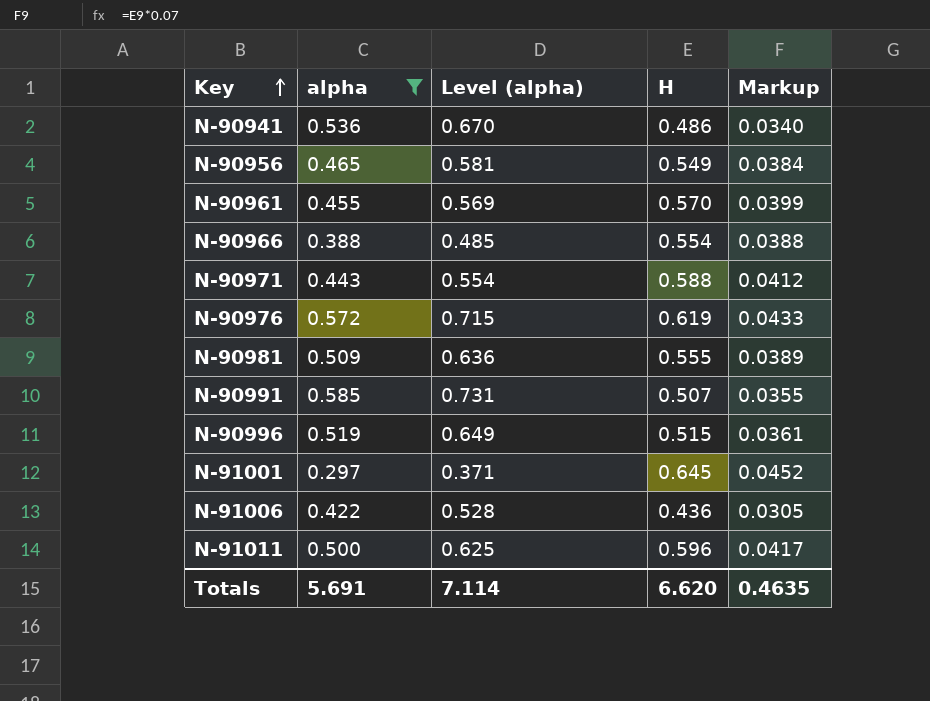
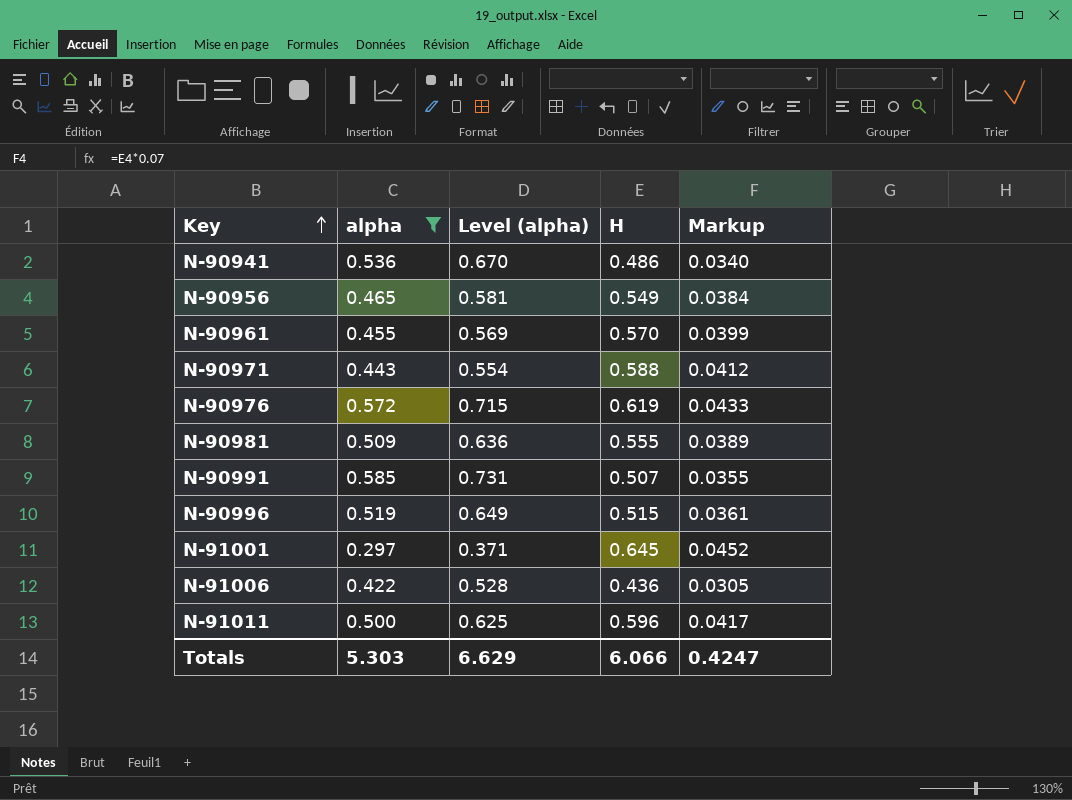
row N-90966: 0.388 | 0.485 | 0.554 | 0.0388 -> none
Totals | alpha: 5.691 -> 5.303
Totals | Level (alpha): 7.114 -> 6.629
Totals | H: 6.620 -> 6.066
Totals | Markup: 0.4635 -> 0.4247

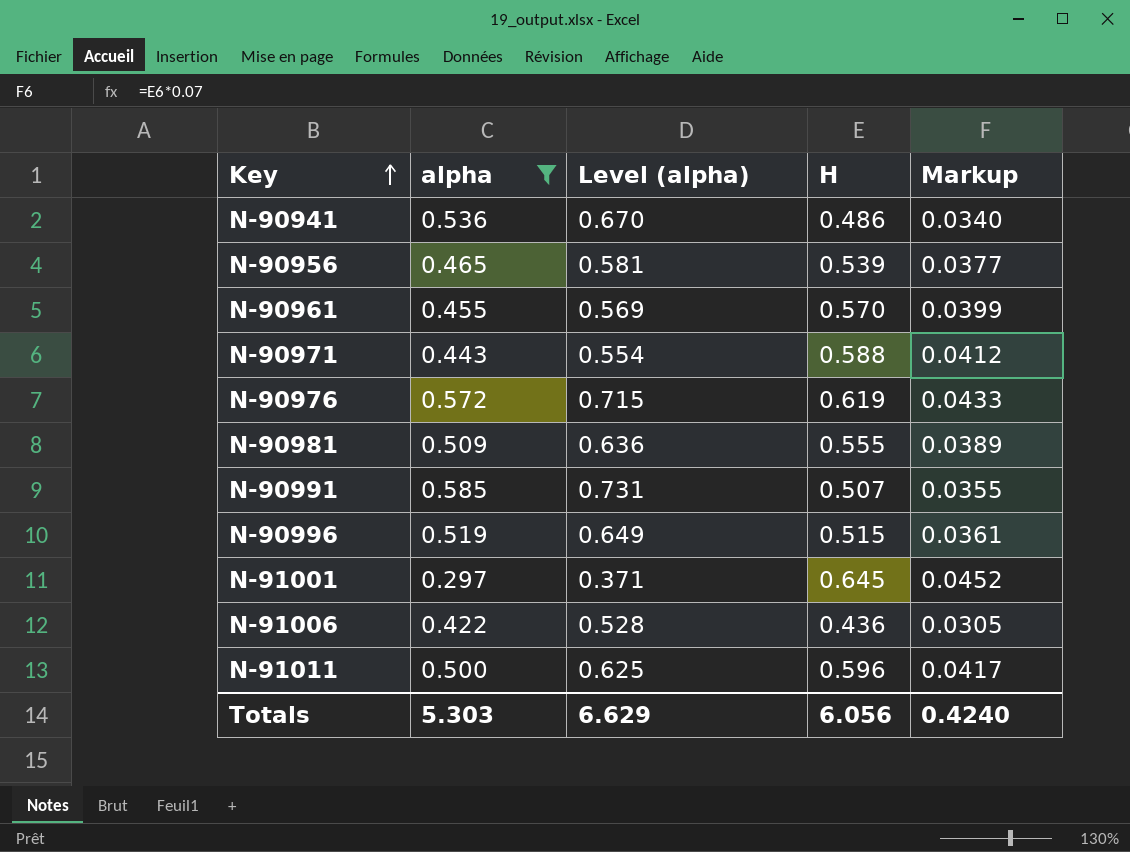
N-90956 | H: 0.549 -> 0.539
N-90956 | Markup: 0.0384 -> 0.0377
Totals | H: 6.066 -> 6.056
Totals | Markup: 0.4247 -> 0.4240

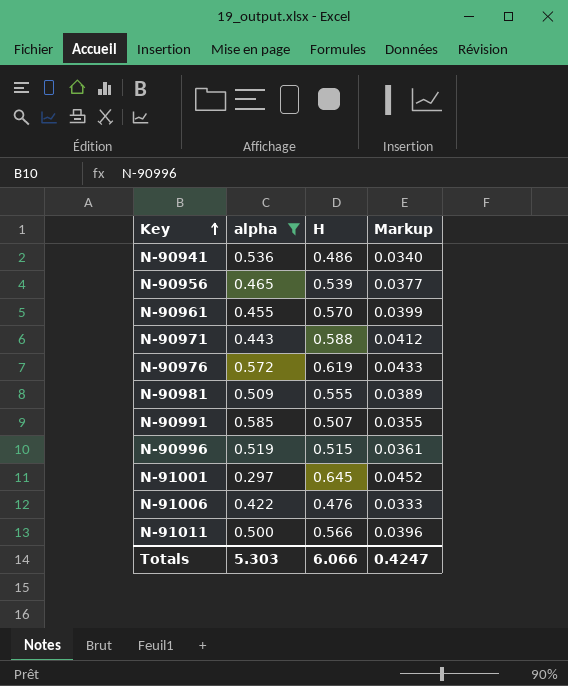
column Level (alpha) | formula: [alpha] * 1.25 -> none
N-91006 | H: 0.436 -> 0.476
N-91006 | Markup: 0.0305 -> 0.0333
N-91011 | H: 0.596 -> 0.566
N-91011 | Markup: 0.0417 -> 0.0396
Totals | H: 6.056 -> 6.066
Totals | Markup: 0.4240 -> 0.4247

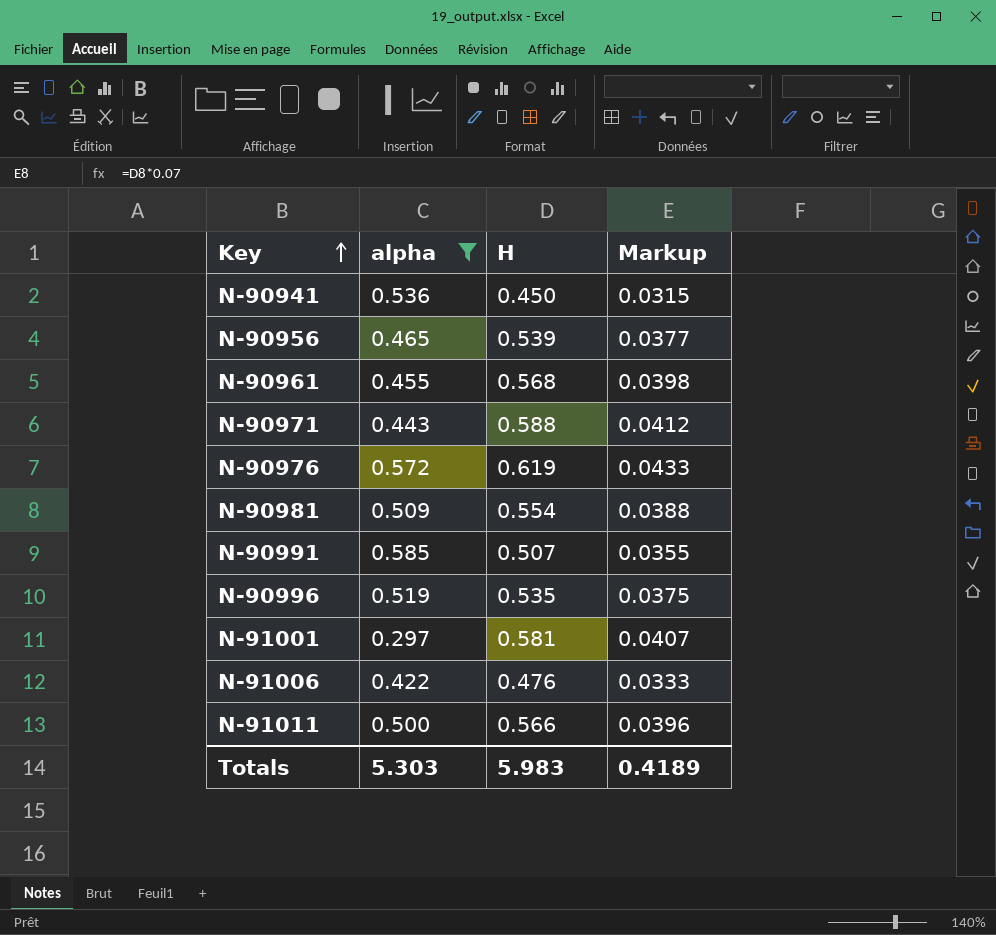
N-90941 | H: 0.486 -> 0.450
N-90941 | Markup: 0.0340 -> 0.0315
N-90961 | H: 0.570 -> 0.568
N-90961 | Markup: 0.0399 -> 0.0398
N-90981 | H: 0.555 -> 0.554
N-90981 | Markup: 0.0389 -> 0.0388
N-90996 | H: 0.515 -> 0.535
N-90996 | Markup: 0.0361 -> 0.0375
N-91001 | H: 0.645 -> 0.581
N-91001 | Markup: 0.0452 -> 0.0407
Totals | H: 6.066 -> 5.983
Totals | Markup: 0.4247 -> 0.4189

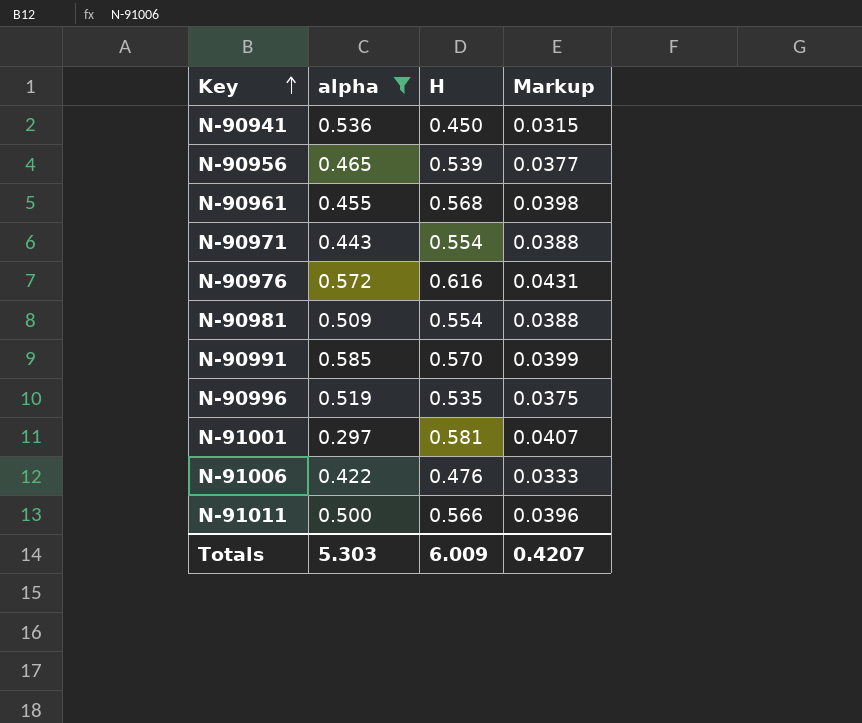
N-90971 | H: 0.588 -> 0.554
N-90971 | Markup: 0.0412 -> 0.0388
N-90976 | H: 0.619 -> 0.616
N-90976 | Markup: 0.0433 -> 0.0431
N-90991 | H: 0.507 -> 0.570
N-90991 | Markup: 0.0355 -> 0.0399
Totals | H: 5.983 -> 6.009
Totals | Markup: 0.4189 -> 0.4207

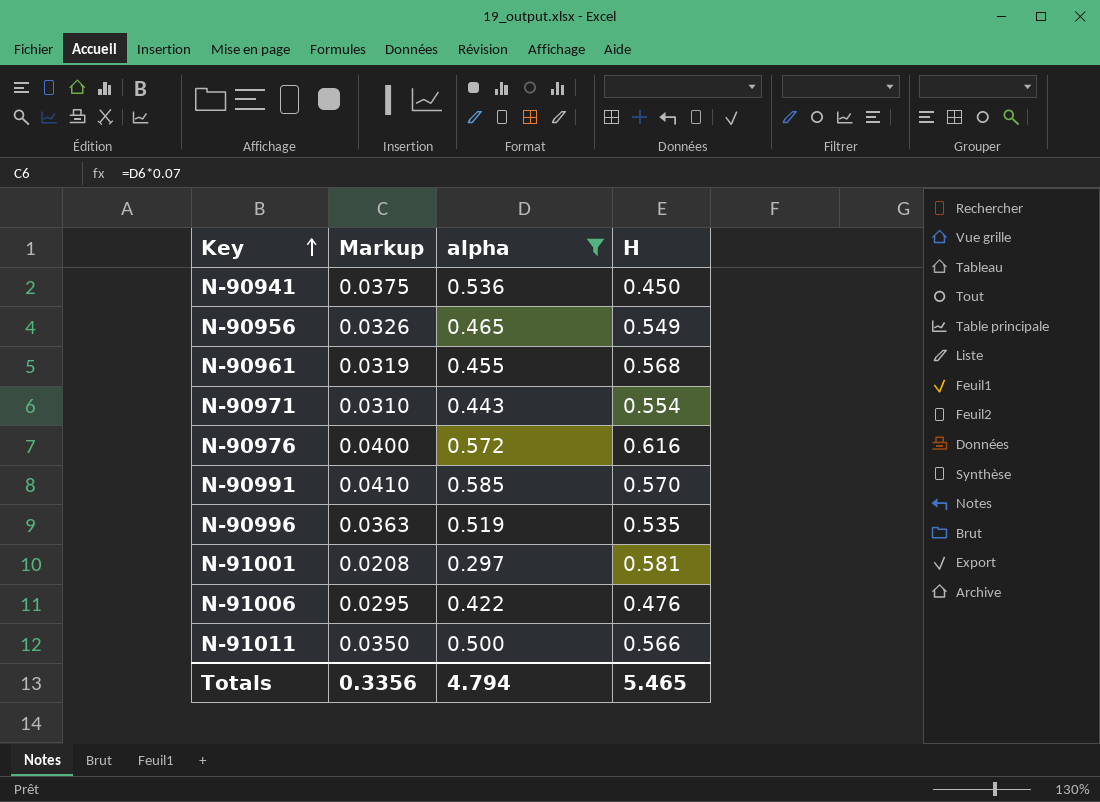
column Markup | formula: [H] * 0.07 -> [alpha] * 0.07
column Markup | position: 4 -> 2
row N-90981: 0.509 | 0.554 | 0.0388 -> none
N-90956 | H: 0.539 -> 0.549
Totals | Markup: 0.4207 -> 0.3356
Totals | alpha: 5.303 -> 4.794
Totals | H: 6.009 -> 5.465

